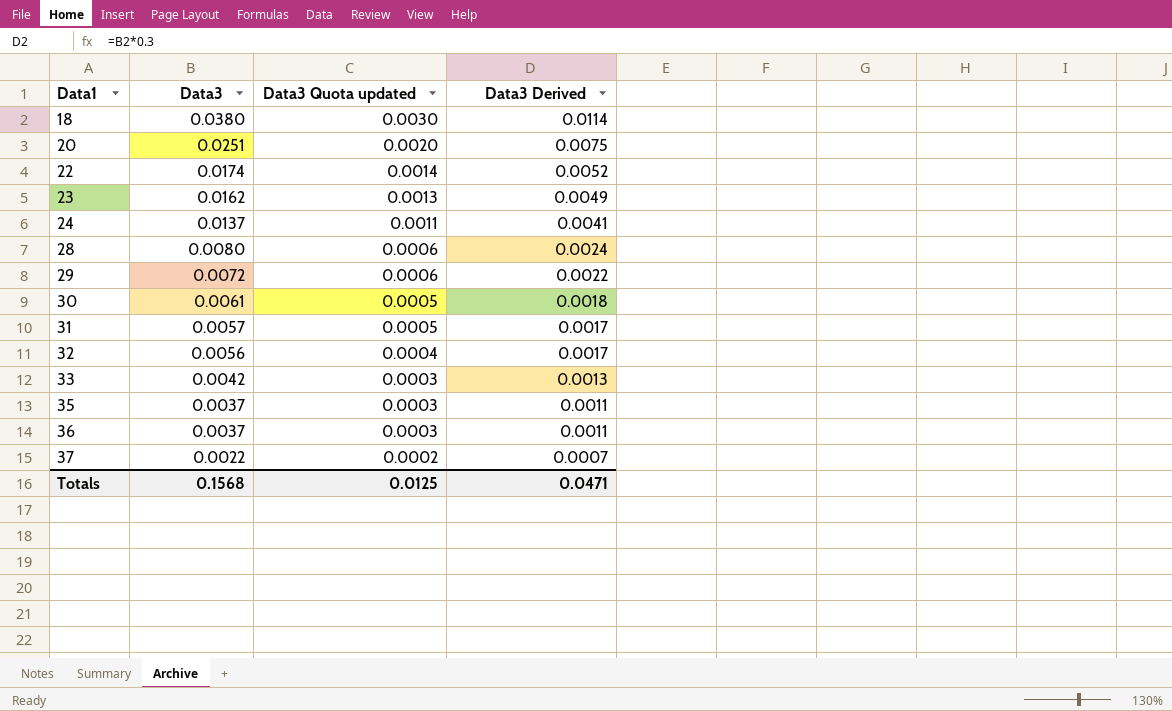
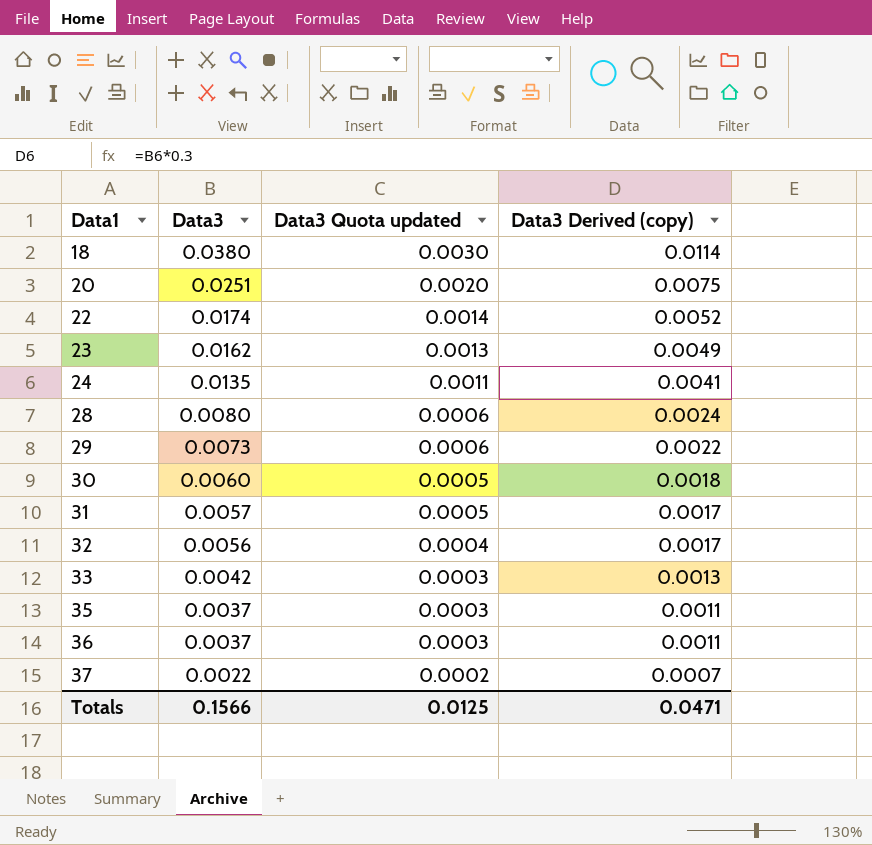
column name: Data3 Derived -> Data3 Derived (copy)
24 | Data3: 0.0137 -> 0.0135
29 | Data3: 0.0072 -> 0.0073
30 | Data3: 0.0061 -> 0.0060
Totals | Data3: 0.1568 -> 0.1566

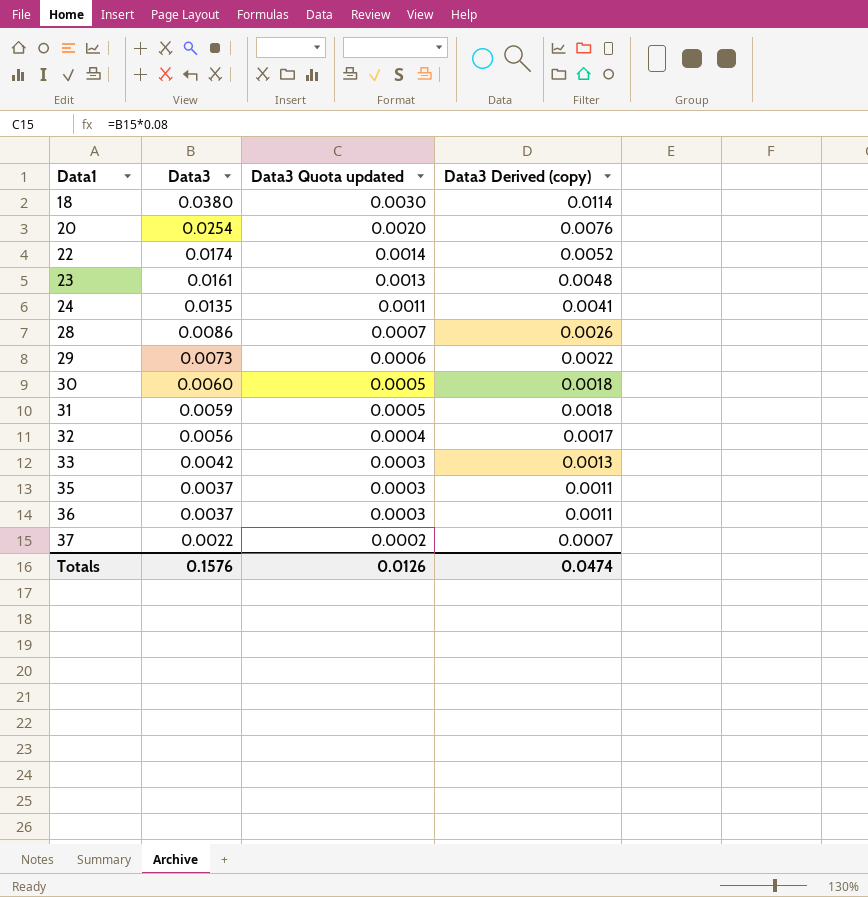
20 | Data3: 0.0251 -> 0.0254
20 | Data3 Derived (copy): 0.0075 -> 0.0076
23 | Data3: 0.0162 -> 0.0161
23 | Data3 Derived (copy): 0.0049 -> 0.0048
28 | Data3: 0.0080 -> 0.0086
28 | Data3 Quota updated: 0.0006 -> 0.0007
28 | Data3 Derived (copy): 0.0024 -> 0.0026
31 | Data3: 0.0057 -> 0.0059
31 | Data3 Derived (copy): 0.0017 -> 0.0018
Totals | Data3: 0.1566 -> 0.1576
Totals | Data3 Quota updated: 0.0125 -> 0.0126
Totals | Data3 Derived (copy): 0.0471 -> 0.0474

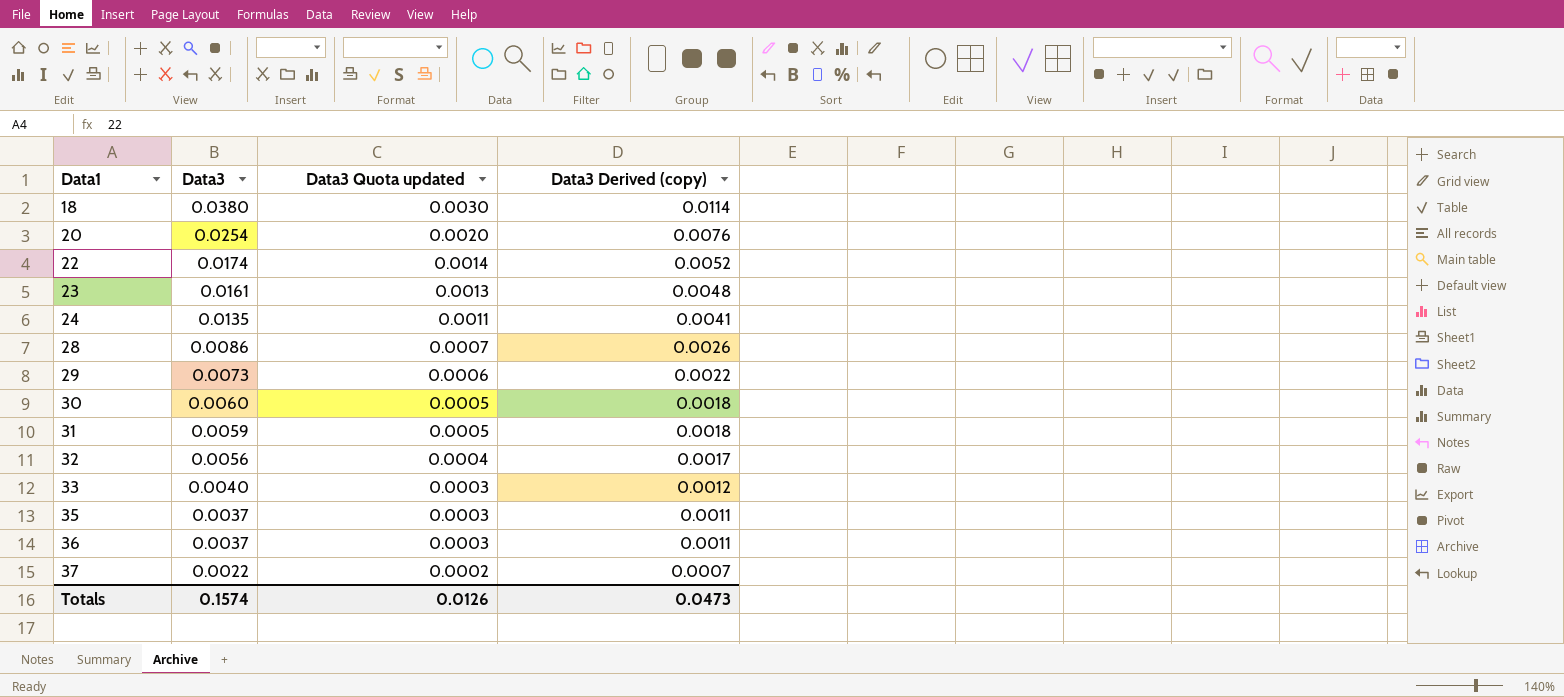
33 | Data3: 0.0042 -> 0.0040
33 | Data3 Derived (copy): 0.0013 -> 0.0012
Totals | Data3: 0.1576 -> 0.1574
Totals | Data3 Derived (copy): 0.0474 -> 0.0473

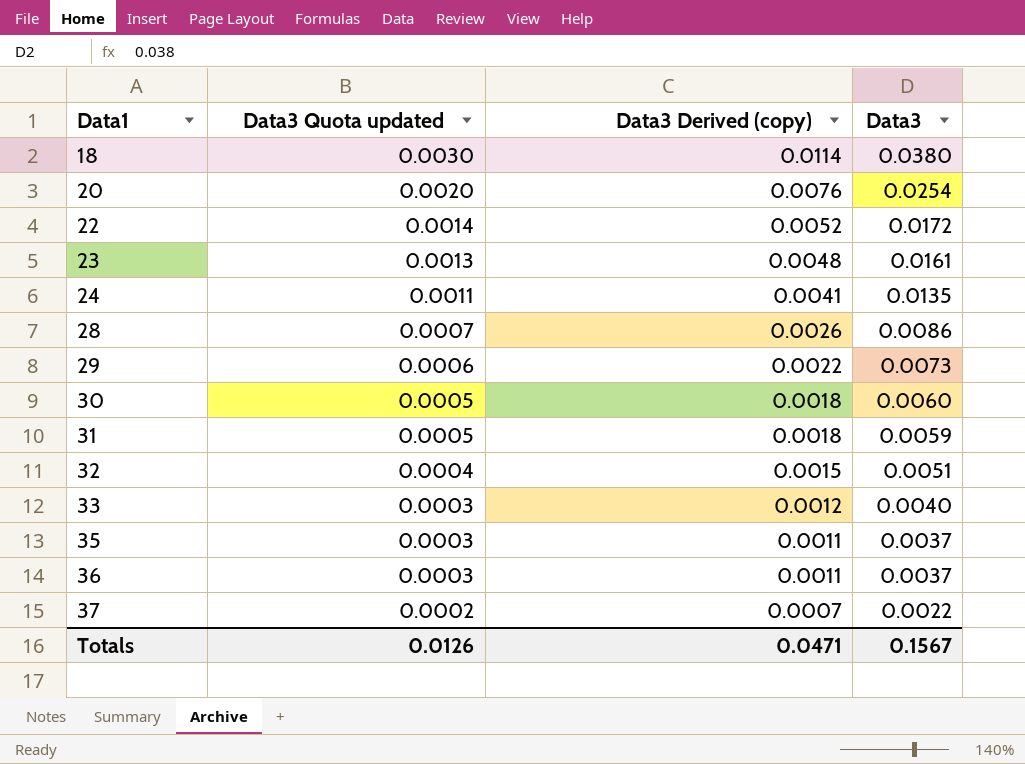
column Data3 | position: 2 -> 4
22 | Data3: 0.0174 -> 0.0172
32 | Data3 Derived (copy): 0.0017 -> 0.0015
32 | Data3: 0.0056 -> 0.0051
Totals | Data3 Derived (copy): 0.0473 -> 0.0471
Totals | Data3: 0.1574 -> 0.1567

